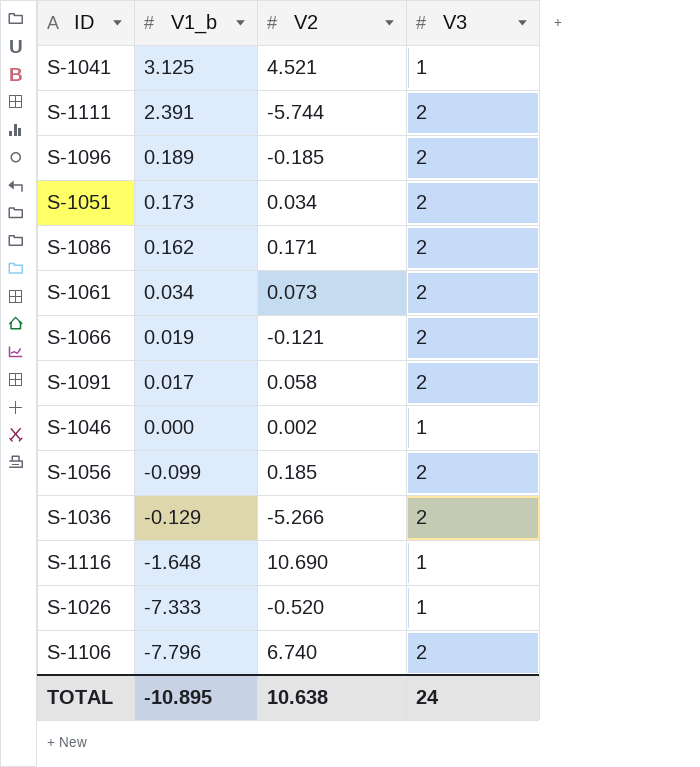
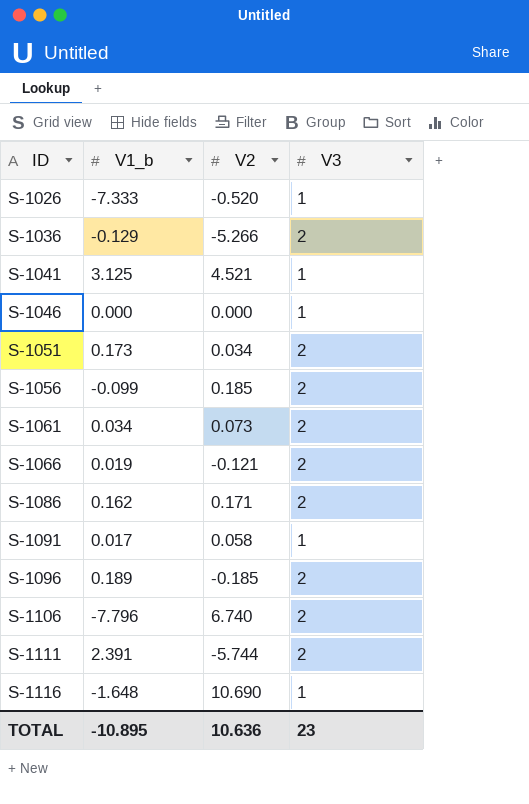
row order: V1_b descending -> ID ascending
S-1046 | V2: 0.002 -> 0.000
S-1091 | V3: 2 -> 1
TOTAL | V2: 10.638 -> 10.636
TOTAL | V3: 24 -> 23

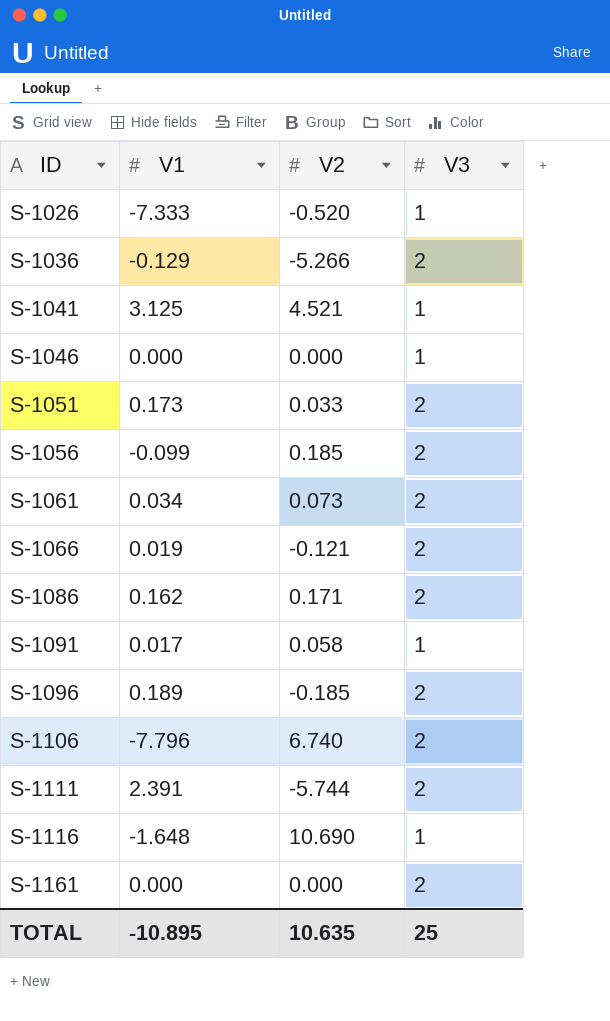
column name: V1_b -> V1
S-1051 | V2: 0.034 -> 0.033
row S-1161: none -> 0.000 | 0.000 | 2
TOTAL | V2: 10.636 -> 10.635
TOTAL | V3: 23 -> 25

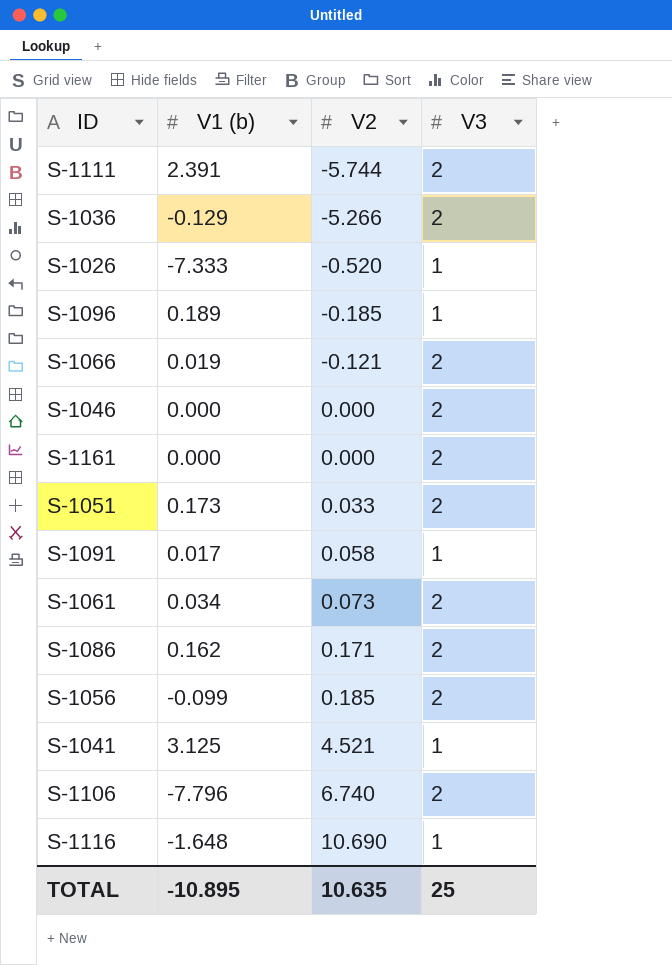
row order: ID ascending -> V2 ascending
column name: V1 -> V1 (b)
S-1096 | V3: 2 -> 1
S-1046 | V3: 1 -> 2

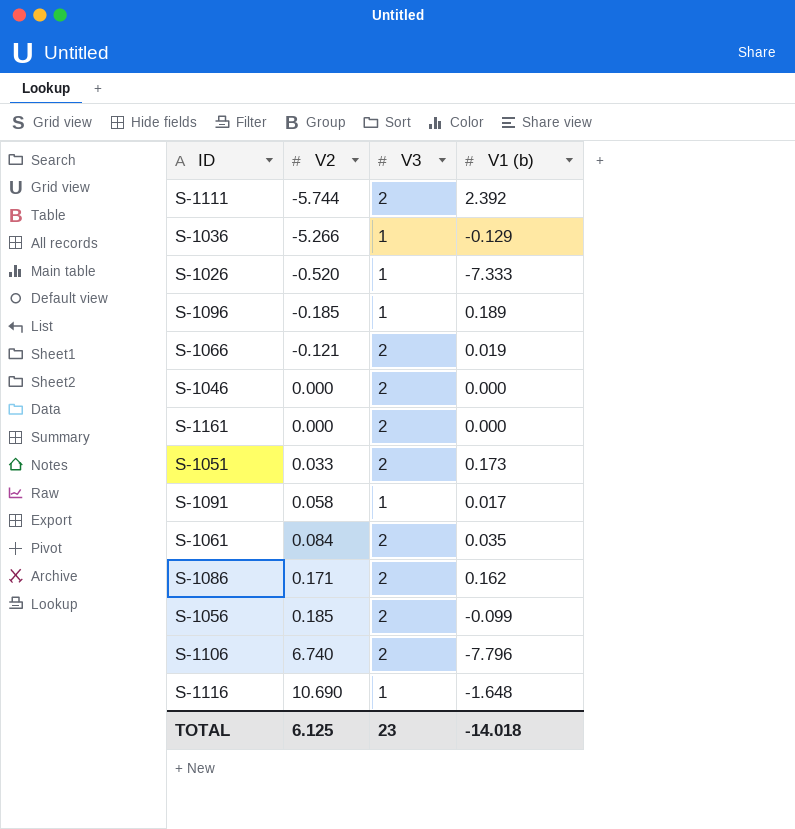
column V1 (b) | position: 2 -> 4
row S-1041: 3.125 | 4.521 | 1 -> none
S-1111 | V1 (b): 2.391 -> 2.392
S-1036 | V3: 2 -> 1
S-1061 | V2: 0.073 -> 0.084
S-1061 | V1 (b): 0.034 -> 0.035
TOTAL | V2: 10.635 -> 6.125
TOTAL | V3: 25 -> 23
TOTAL | V1 (b): -10.895 -> -14.018

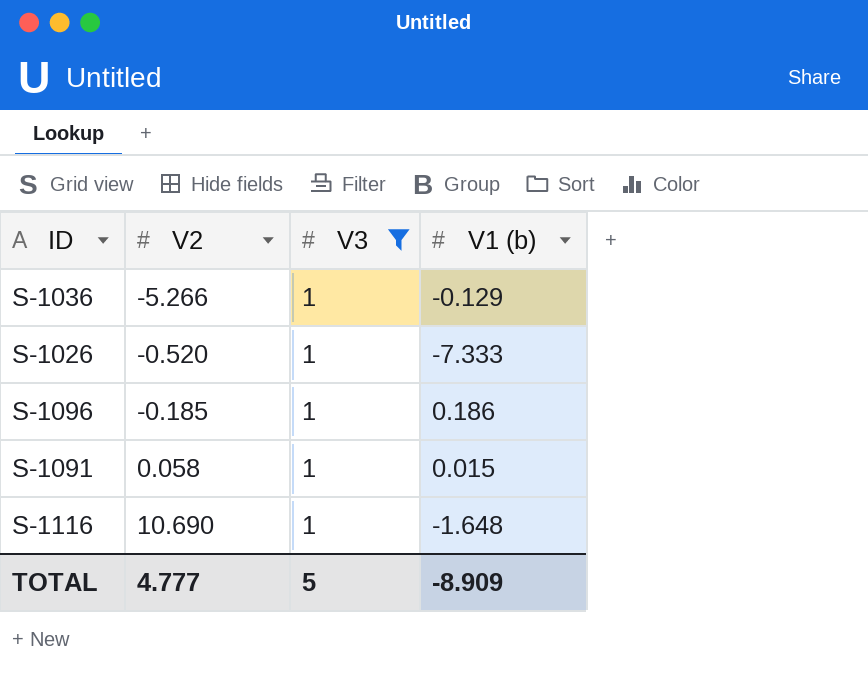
filter: none -> V3 = 1
S-1096 | V1 (b): 0.189 -> 0.186
S-1091 | V1 (b): 0.017 -> 0.015
TOTAL | V2: 6.125 -> 4.777
TOTAL | V3: 23 -> 5
TOTAL | V1 (b): -14.018 -> -8.909

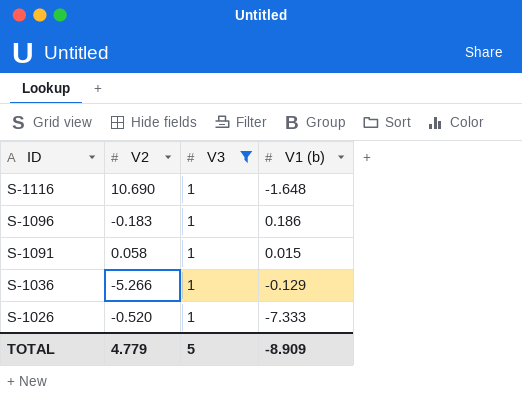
row order: V2 ascending -> ID descending
S-1096 | V2: -0.185 -> -0.183
TOTAL | V2: 4.777 -> 4.779

